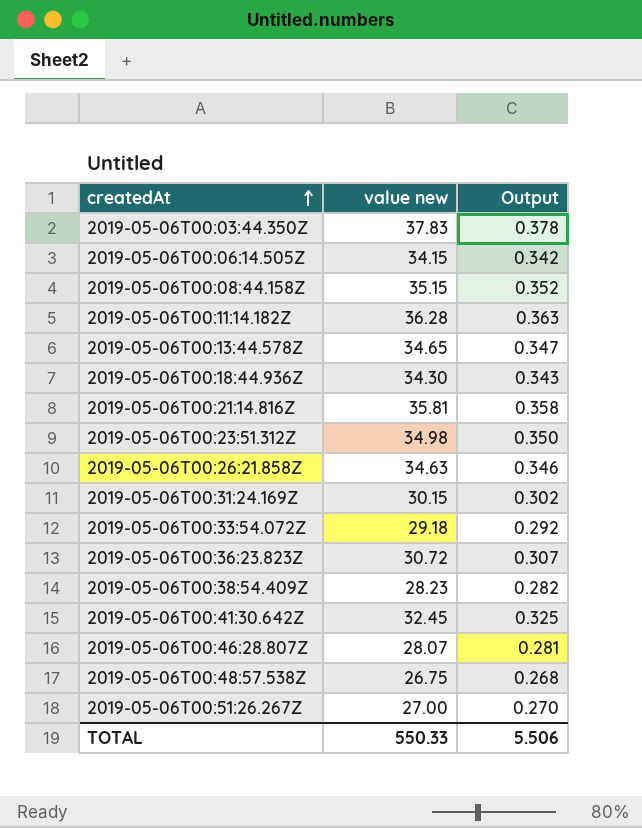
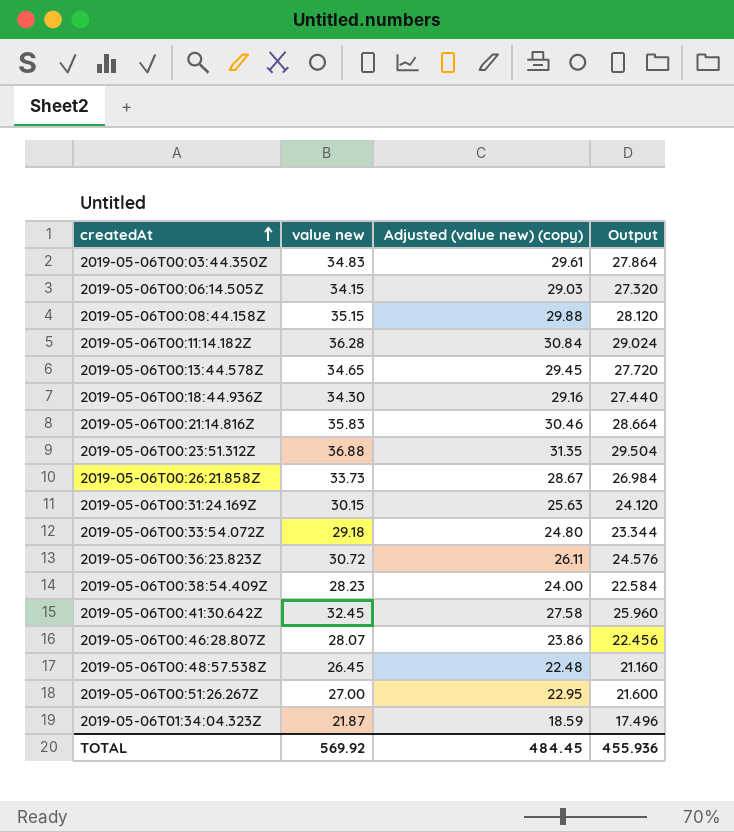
column Adjusted (value new) (copy) | formula: none -> [value new] * 0.85
column Output | formula: [value new] * 0.01 -> [value new] * 0.8
2019-05-06T00:03:44.350Z | value new: 37.83 -> 34.83
2019-05-06T00:21:14.816Z | value new: 35.81 -> 35.83
2019-05-06T00:23:51.312Z | value new: 34.98 -> 36.88
2019-05-06T00:26:21.858Z | value new: 34.63 -> 33.73
2019-05-06T00:48:57.538Z | value new: 26.75 -> 26.45
row 2019-05-06T01:34:04.323Z: none -> 21.87 | 18.59 | 17.496
TOTAL | value new: 550.33 -> 569.92
TOTAL | Output: 5.506 -> 455.936

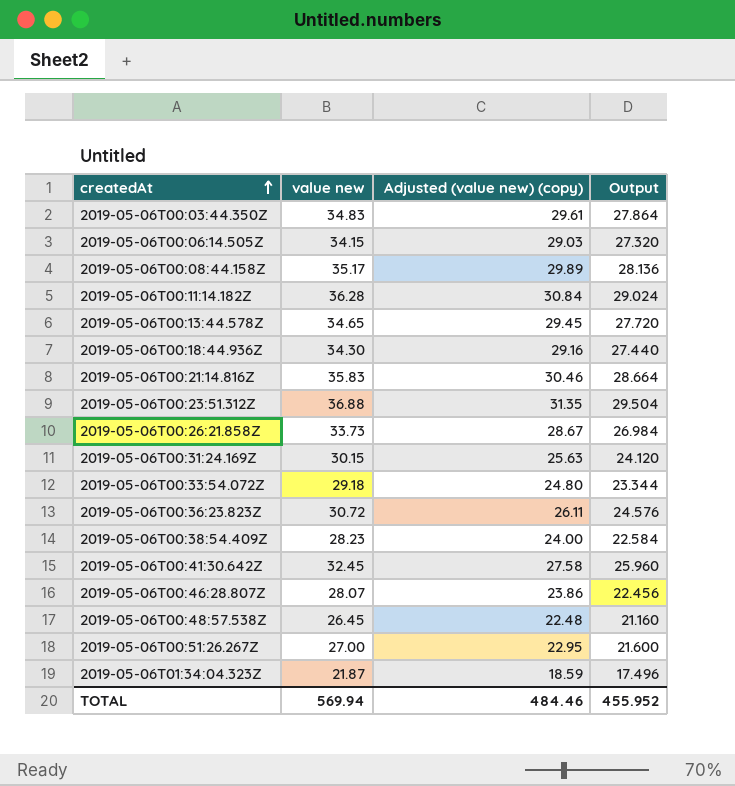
2019-05-06T00:08:44.158Z | value new: 35.15 -> 35.17
2019-05-06T00:08:44.158Z | Adjusted (value new) (copy): 29.88 -> 29.89
2019-05-06T00:08:44.158Z | Output: 28.120 -> 28.136
TOTAL | value new: 569.92 -> 569.94
TOTAL | Adjusted (value new) (copy): 484.45 -> 484.46
TOTAL | Output: 455.936 -> 455.952

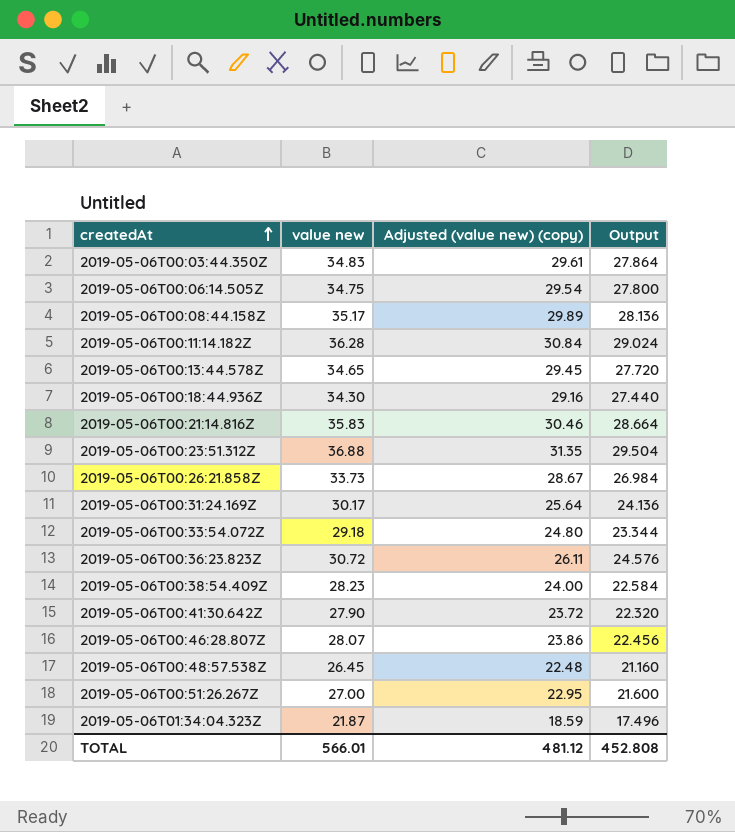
2019-05-06T00:06:14.505Z | value new: 34.15 -> 34.75
2019-05-06T00:06:14.505Z | Adjusted (value new) (copy): 29.03 -> 29.54
2019-05-06T00:06:14.505Z | Output: 27.320 -> 27.800
2019-05-06T00:31:24.169Z | value new: 30.15 -> 30.17
2019-05-06T00:31:24.169Z | Adjusted (value new) (copy): 25.63 -> 25.64
2019-05-06T00:31:24.169Z | Output: 24.120 -> 24.136
2019-05-06T00:41:30.642Z | value new: 32.45 -> 27.90
2019-05-06T00:41:30.642Z | Adjusted (value new) (copy): 27.58 -> 23.72
2019-05-06T00:41:30.642Z | Output: 25.960 -> 22.320
TOTAL | value new: 569.94 -> 566.01
TOTAL | Adjusted (value new) (copy): 484.46 -> 481.12
TOTAL | Output: 455.952 -> 452.808

